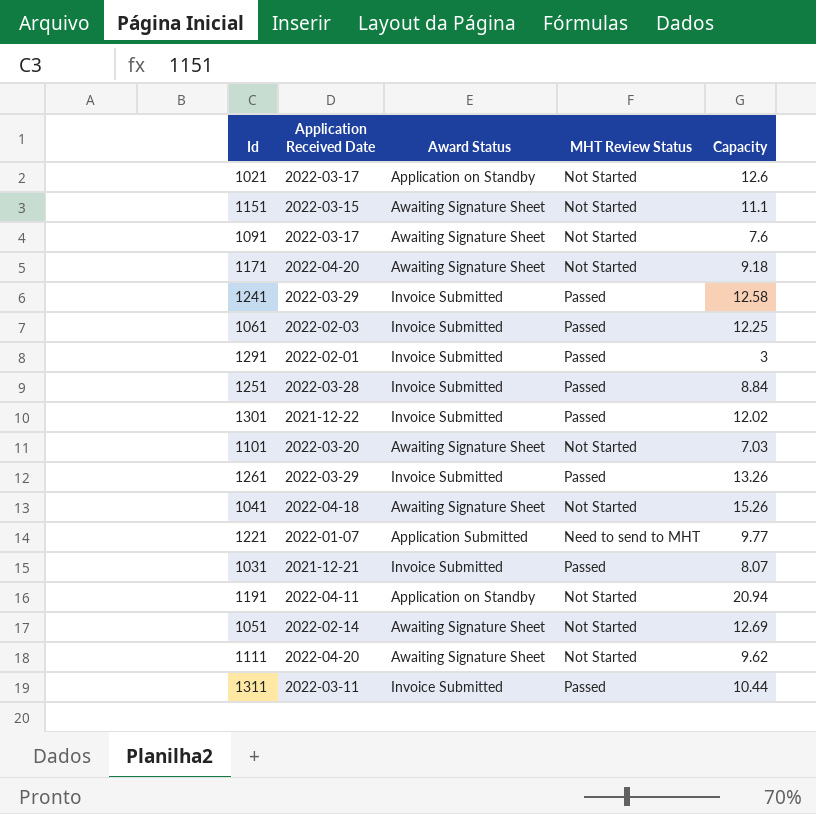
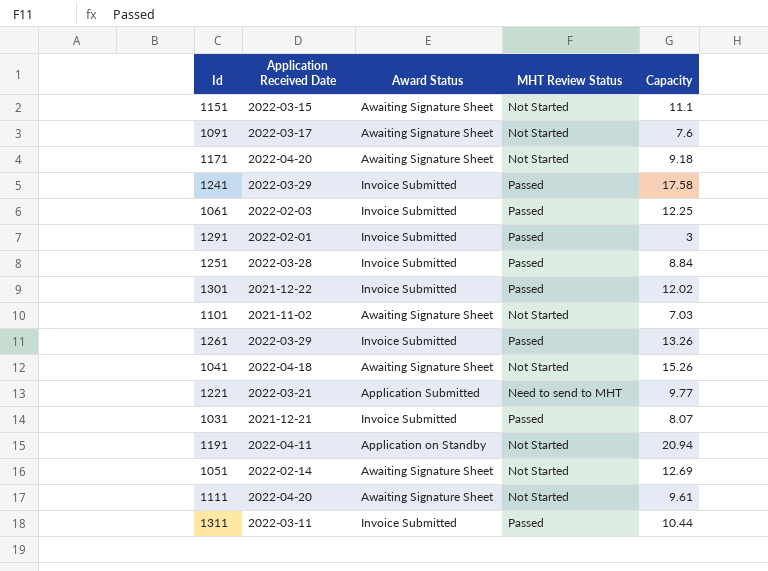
row 1021: 2022-03-17 | Application on Standby | Not Started | 12.6 -> none
1241 | Capacity: 12.58 -> 17.58
1101 | Application Received Date: 2022-03-20 -> 2021-11-02
1221 | Application Received Date: 2022-01-07 -> 2022-03-21
1111 | Capacity: 9.62 -> 9.61

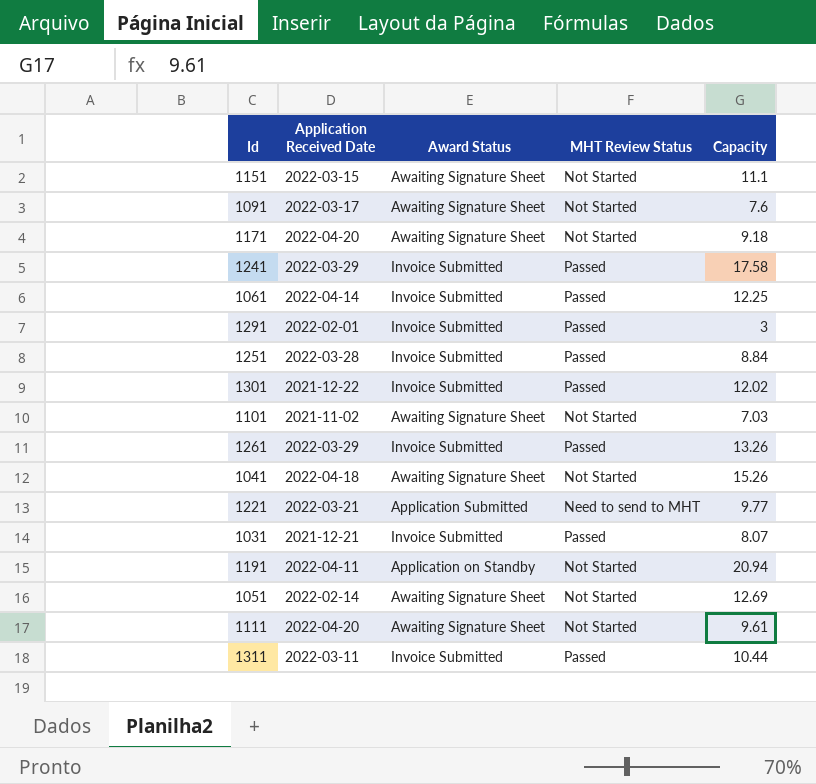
1061 | Application Received Date: 2022-02-03 -> 2022-04-14

